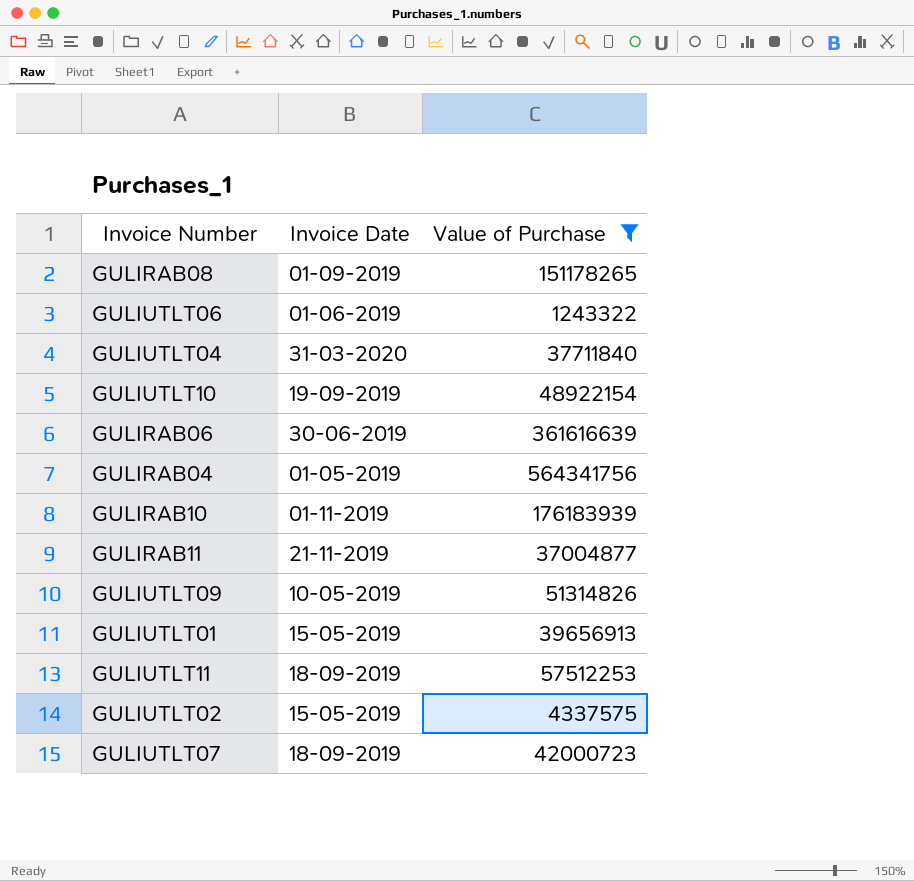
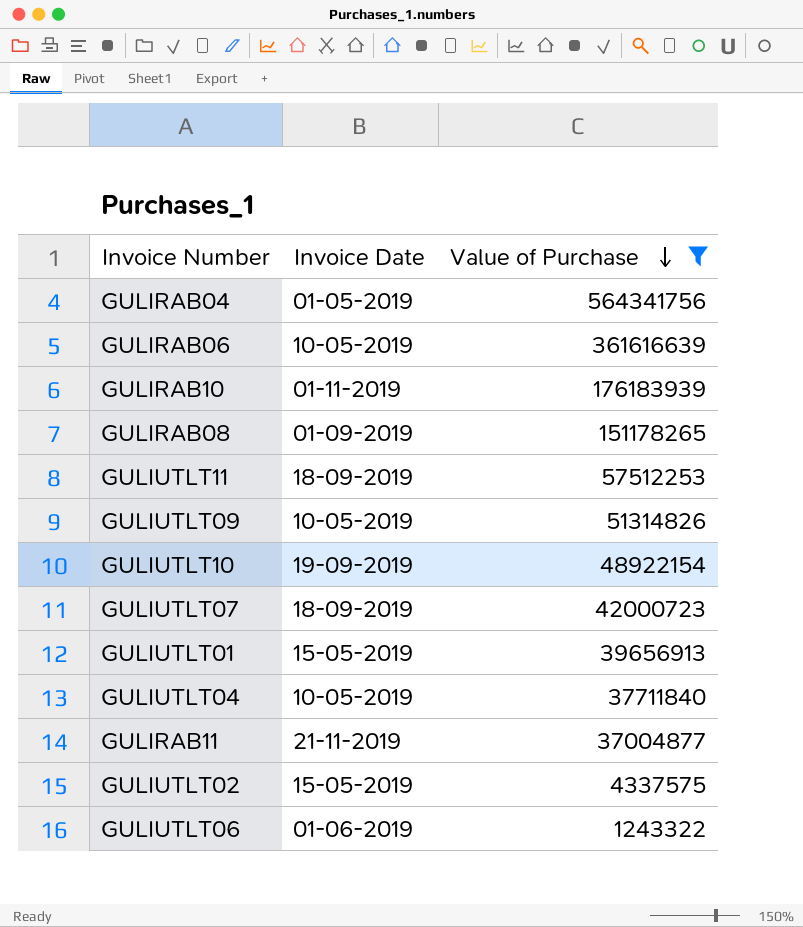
row order: none -> Value of Purchase descending
GULIRAB06 | Invoice Date: 30-06-2019 -> 10-05-2019
GULIUTLT04 | Invoice Date: 31-03-2020 -> 10-05-2019

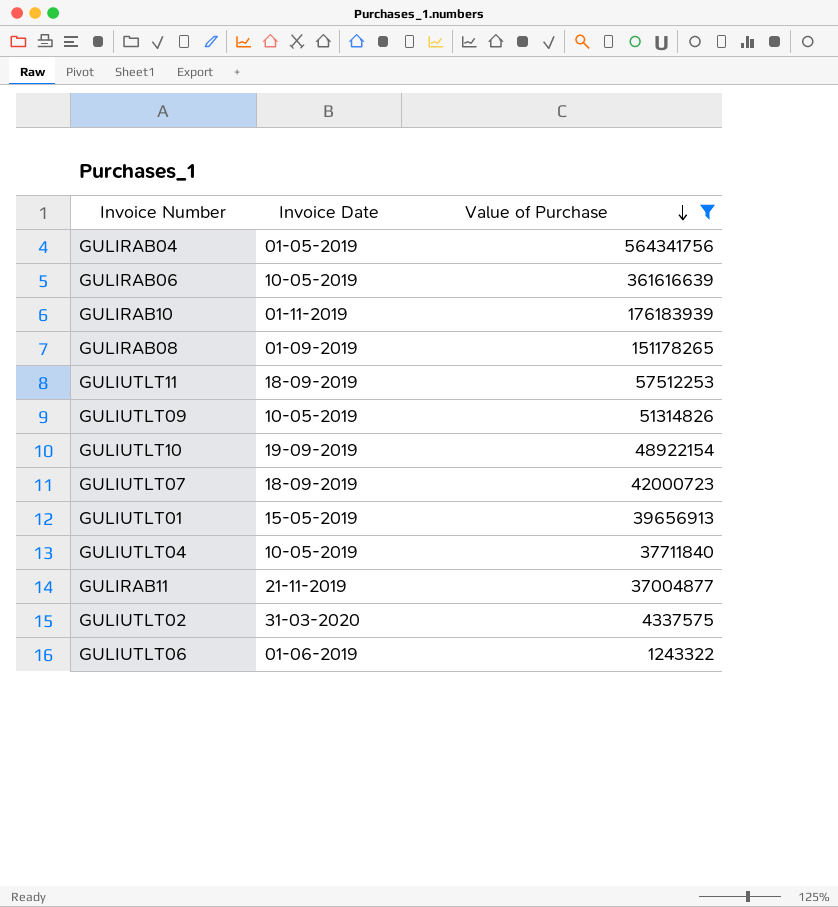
GULIUTLT02 | Invoice Date: 15-05-2019 -> 31-03-2020

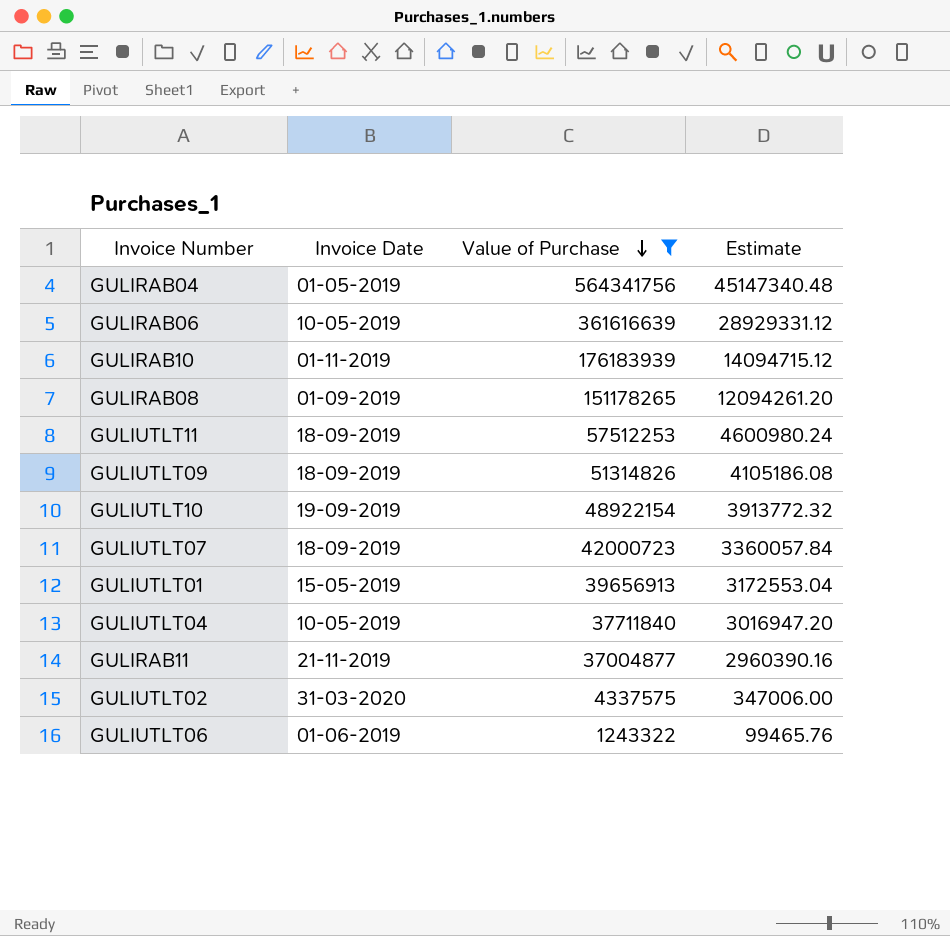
column Estimate | formula: none -> [Value of Purchase] * 0.08
GULIUTLT09 | Invoice Date: 10-05-2019 -> 18-09-2019

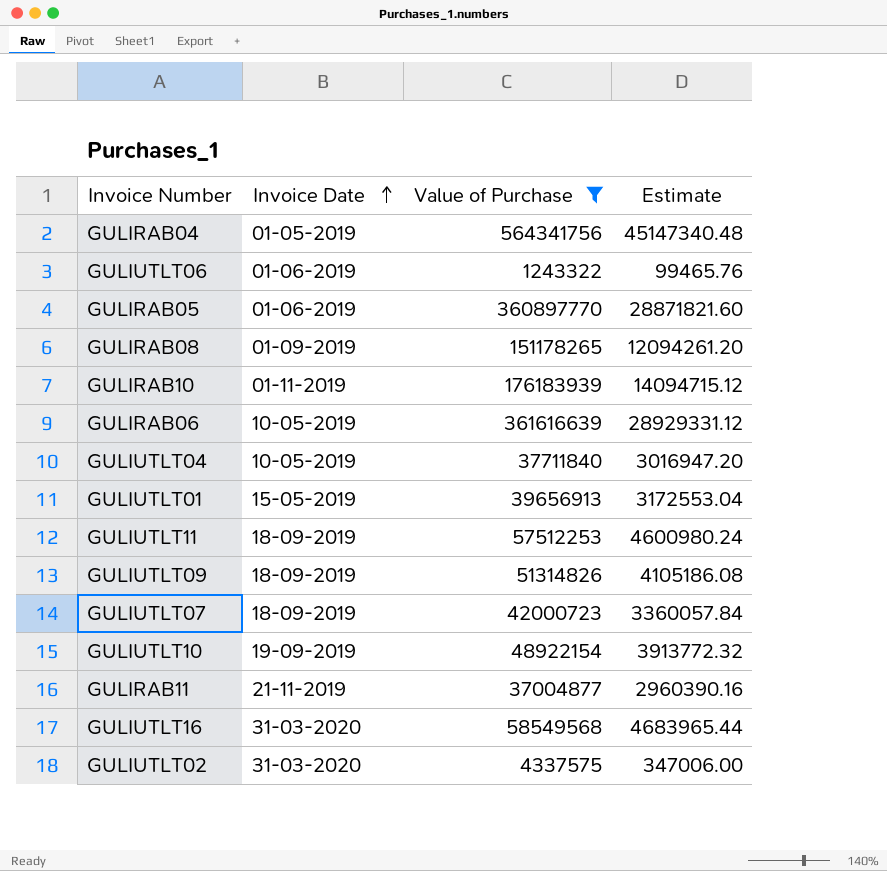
row order: Value of Purchase descending -> Invoice Date ascending
row GULIRAB05: none -> 01-06-2019 | 360897770 | 28871821.60
row GULIUTLT16: none -> 31-03-2020 | 58549568 | 4683965.44

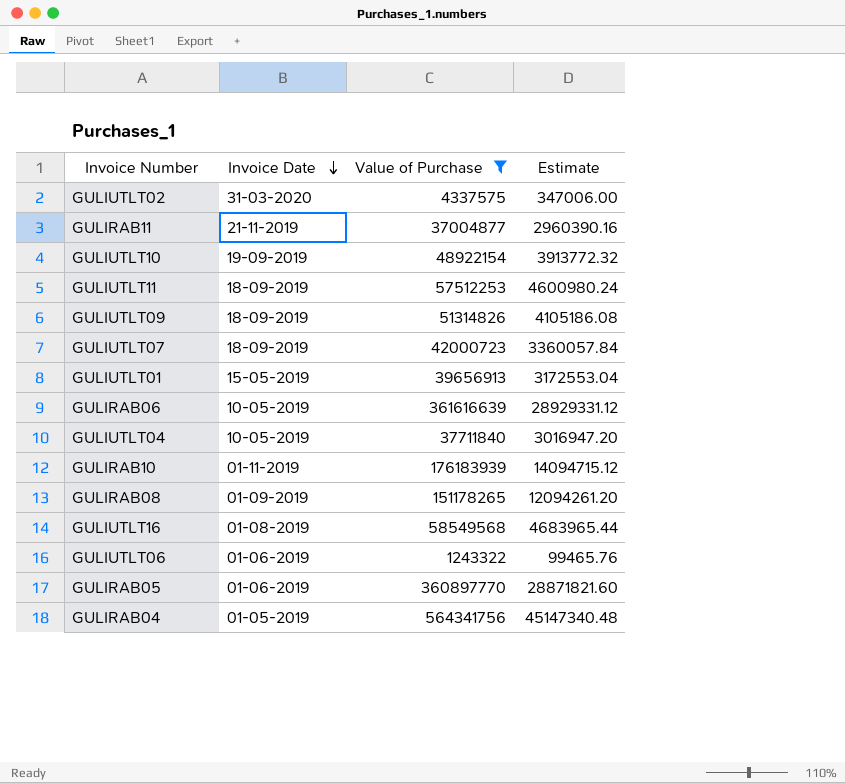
row order: Invoice Date ascending -> Invoice Date descending
GULIUTLT16 | Invoice Date: 31-03-2020 -> 01-08-2019

